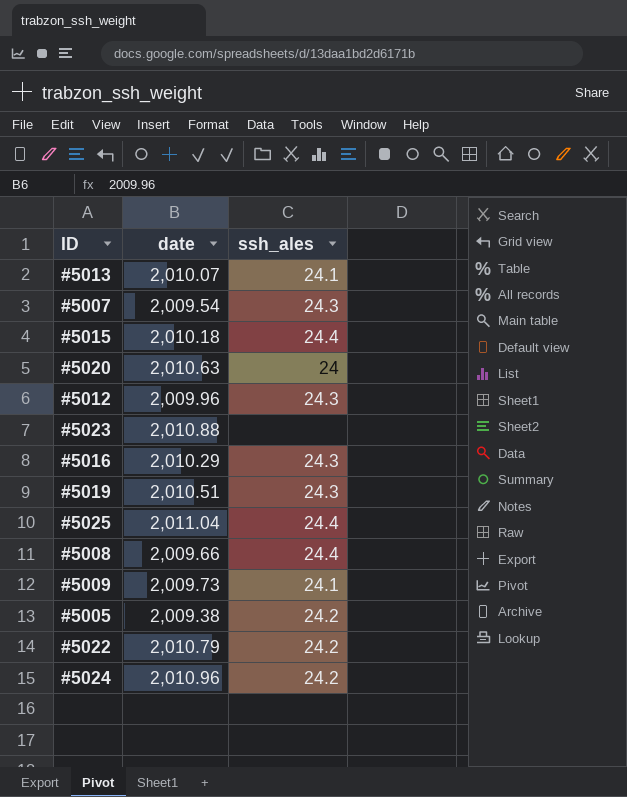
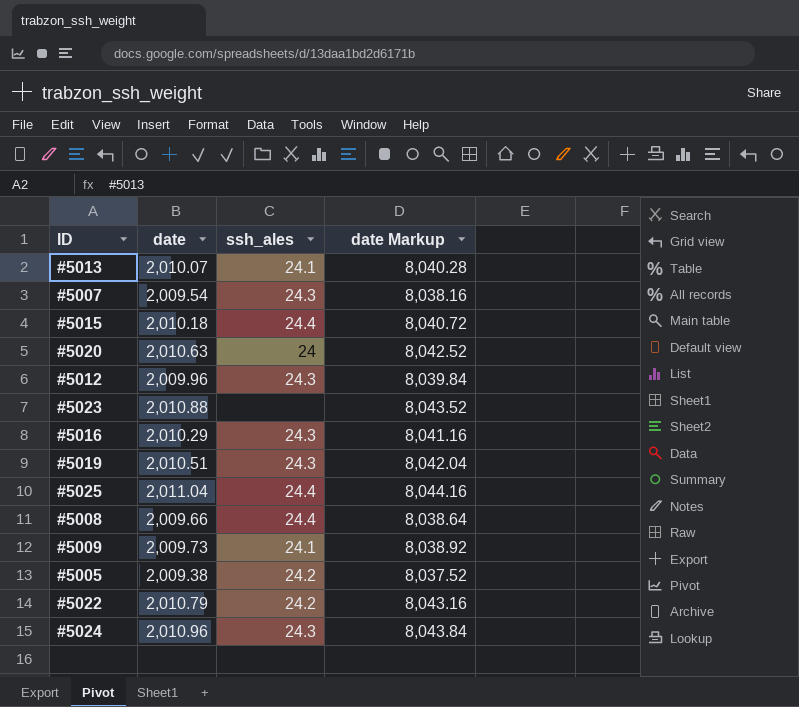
column date Markup | formula: none -> [date] * 4
#5024 | ssh_ales: 24.2 -> 24.3

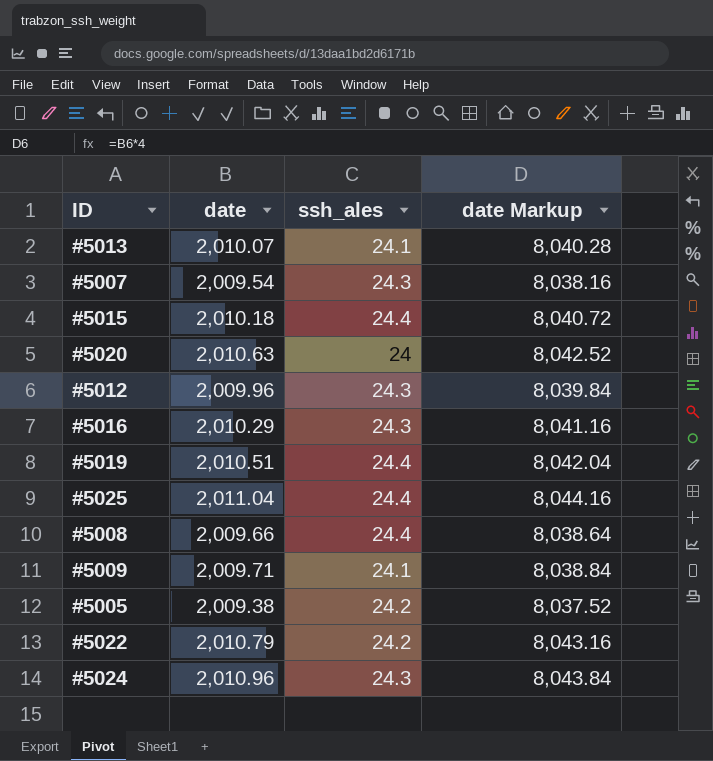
row #5023: 2,010.88 | none | 8,043.52 -> none
#5019 | ssh_ales: 24.3 -> 24.4
#5009 | date: 2,009.73 -> 2,009.71
#5009 | date Markup: 8,038.92 -> 8,038.84

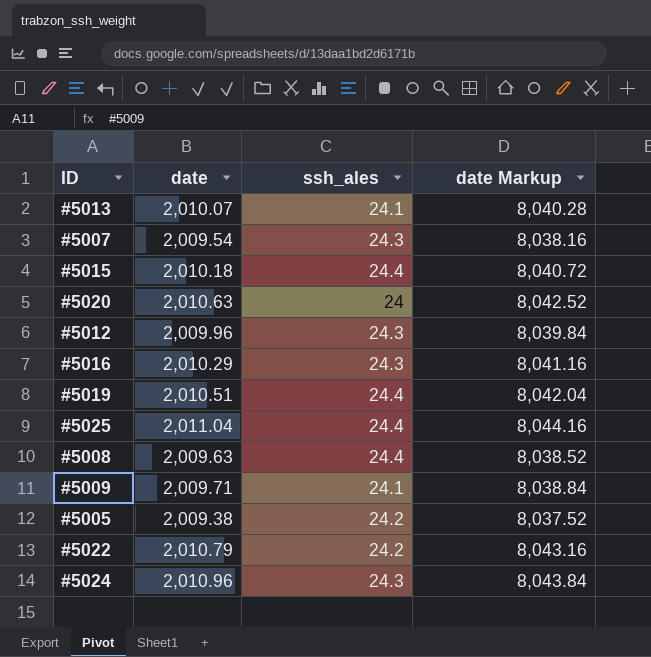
#5008 | date: 2,009.66 -> 2,009.63
#5008 | date Markup: 8,038.64 -> 8,038.52

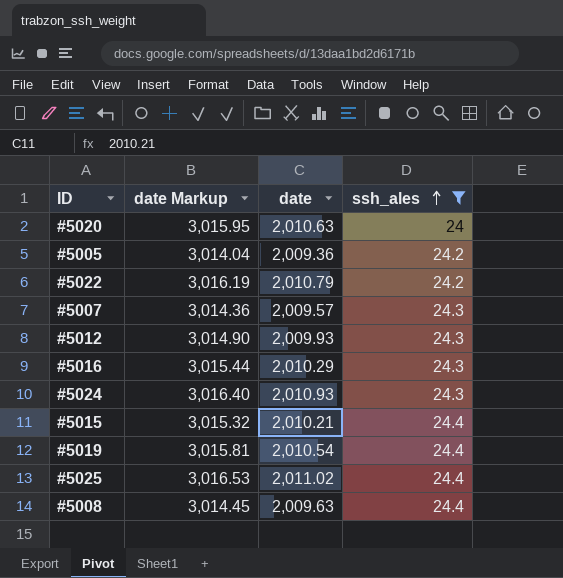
filter: none -> ssh_ales != 24.1
row order: none -> ssh_ales ascending
column date Markup | formula: [date] * 4 -> [date] * 1.5
column date Markup | position: 4 -> 2
#5005 | date: 2,009.38 -> 2,009.36
#5007 | date: 2,009.54 -> 2,009.57
#5012 | date: 2,009.96 -> 2,009.93
#5024 | date: 2,010.96 -> 2,010.93
#5015 | date: 2,010.18 -> 2,010.21
#5019 | date: 2,010.51 -> 2,010.54
#5025 | date: 2,011.04 -> 2,011.02

